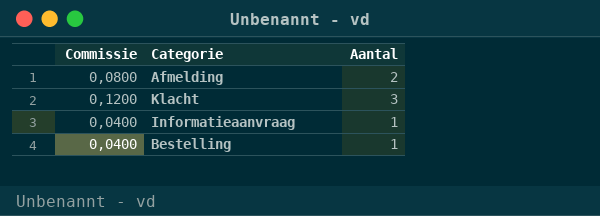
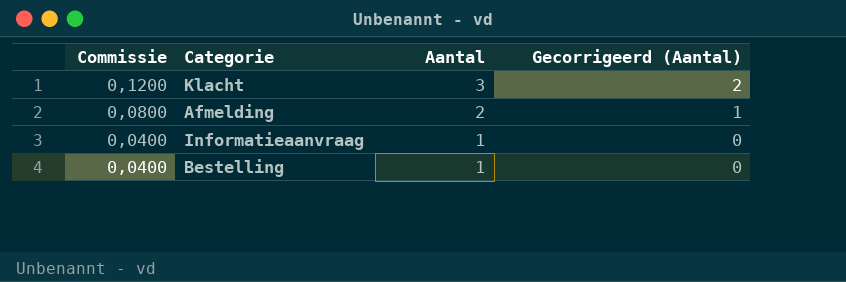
row order: none -> Commissie descending
column Gecorrigeerd (Aantal) | formula: none -> [Aantal] - 1

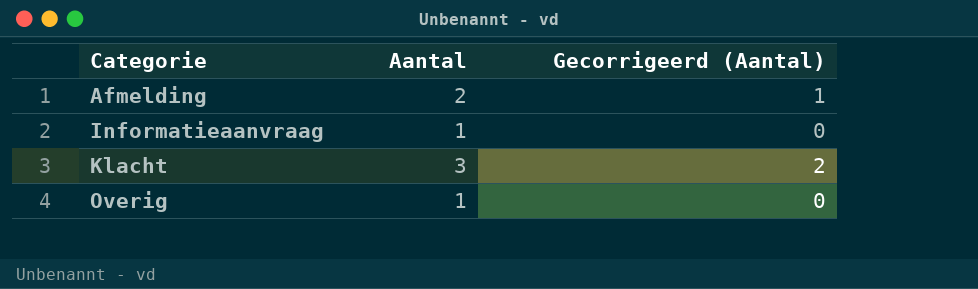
row order: Commissie descending -> Categorie ascending
column Commissie | formula: [Aantal] * 0,04 -> none
row Bestelling: 0,0400 | 1 | 0 -> none
row Overig: none -> 1 | 0

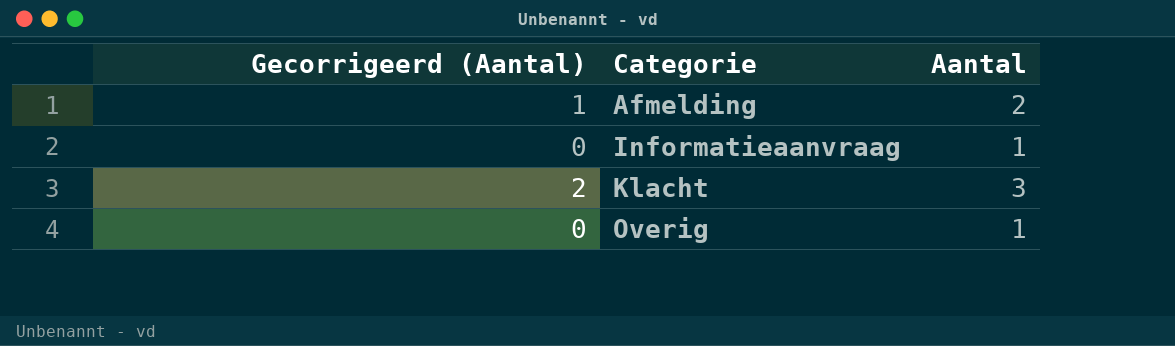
column Gecorrigeerd (Aantal) | position: 3 -> 1

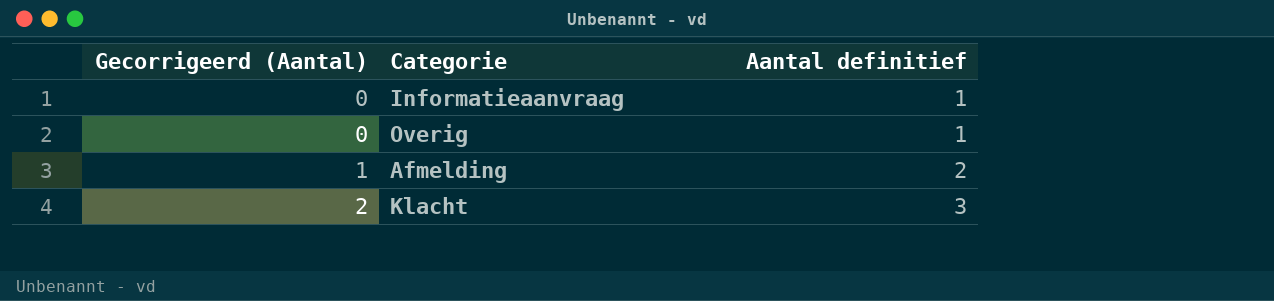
row order: Categorie ascending -> Gecorrigeerd (Aantal) ascending
column name: Aantal -> Aantal definitief

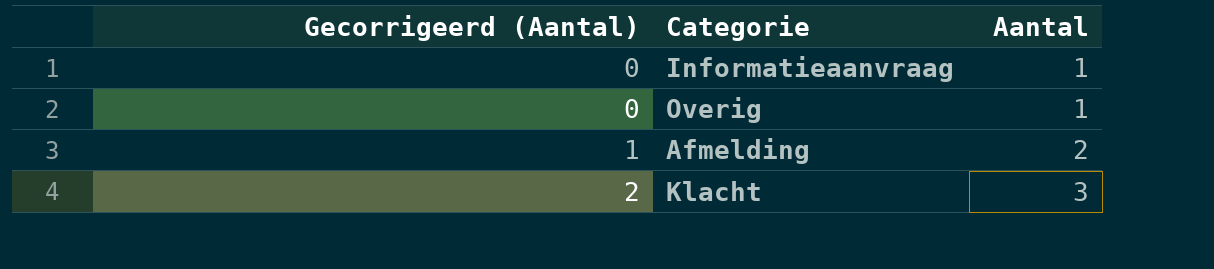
column name: Aantal definitief -> Aantal

